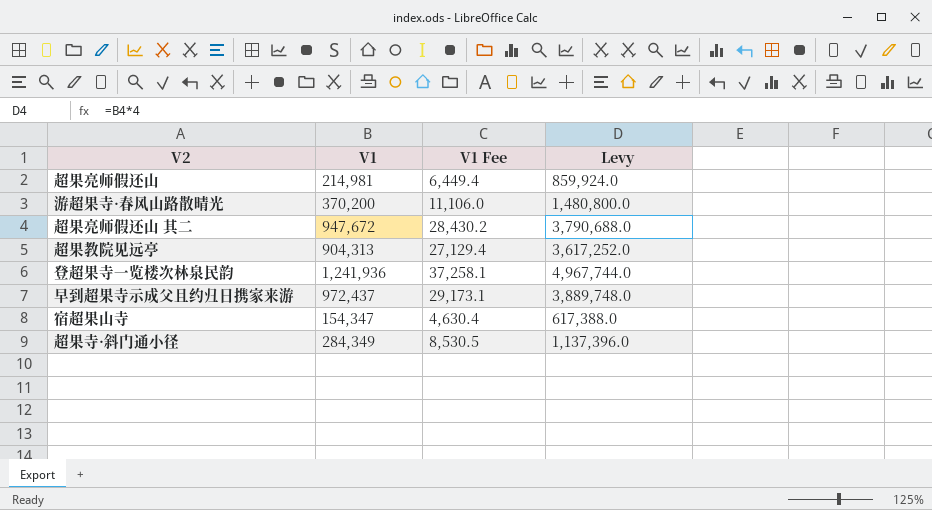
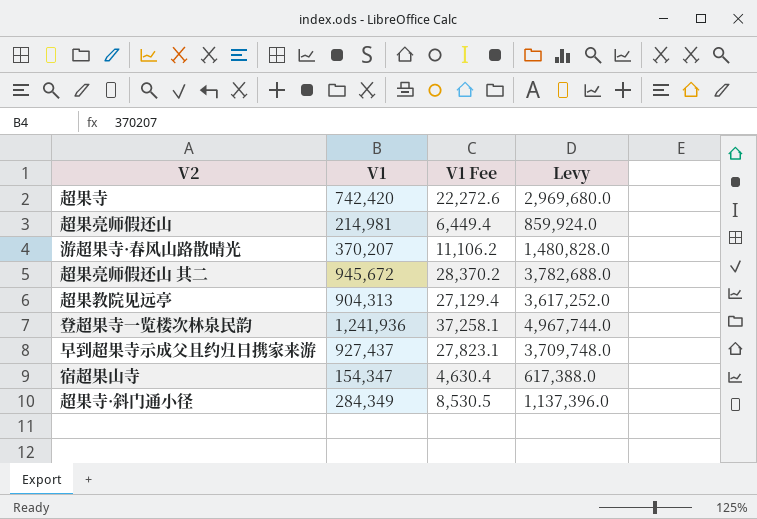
row 超果寺: none -> 742,420 | 22,272.6 | 2,969,680.0
游超果寺·春风山路散晴光 | V1: 370,200 -> 370,207
游超果寺·春风山路散晴光 | V1 Fee: 11,106.0 -> 11,106.2
游超果寺·春风山路散晴光 | Levy: 1,480,800.0 -> 1,480,828.0
超果亮师假还山 其二 | V1: 947,672 -> 945,672
超果亮师假还山 其二 | V1 Fee: 28,430.2 -> 28,370.2
超果亮师假还山 其二 | Levy: 3,790,688.0 -> 3,782,688.0
早到超果寺示成父且约归日携家来游 | V1: 972,437 -> 927,437
早到超果寺示成父且约归日携家来游 | V1 Fee: 29,173.1 -> 27,823.1
早到超果寺示成父且约归日携家来游 | Levy: 3,889,748.0 -> 3,709,748.0

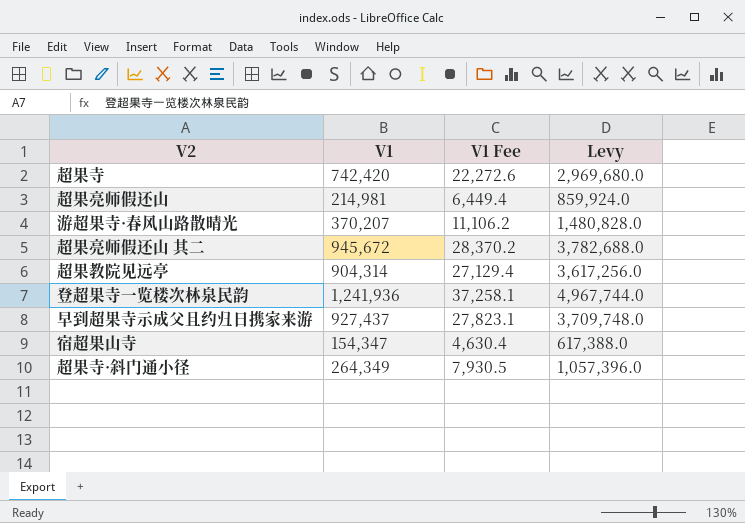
超果教院见远亭 | V1: 904,313 -> 904,314
超果教院见远亭 | Levy: 3,617,252.0 -> 3,617,256.0
超果寺·斜门通小径 | V1: 284,349 -> 264,349
超果寺·斜门通小径 | V1 Fee: 8,530.5 -> 7,930.5
超果寺·斜门通小径 | Levy: 1,137,396.0 -> 1,057,396.0

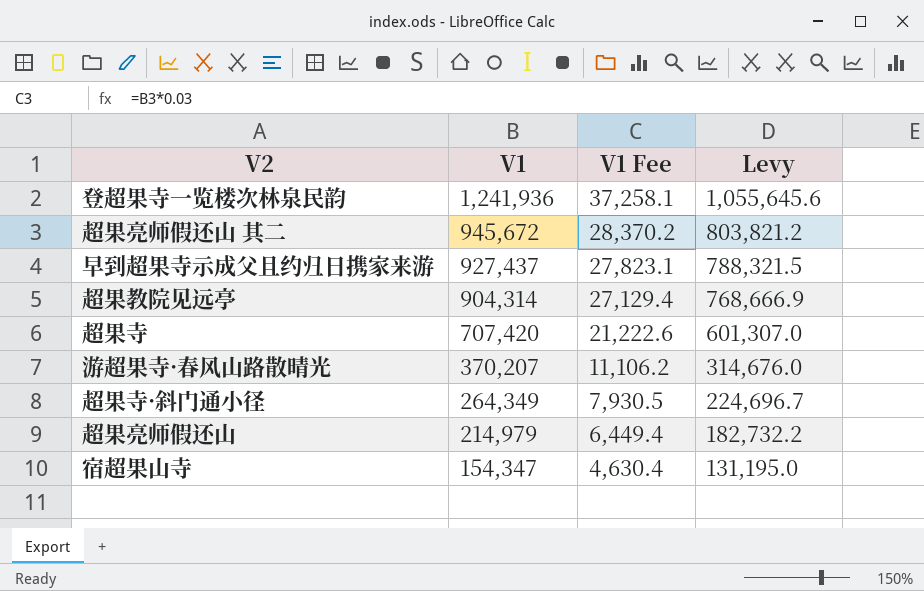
row order: none -> V1 descending
column Levy | formula: [V1] * 4 -> [V1] * 0.85
超果寺 | V1: 742,420 -> 707,420
超果寺 | V1 Fee: 22,272.6 -> 21,222.6
超果亮师假还山 | V1: 214,981 -> 214,979

